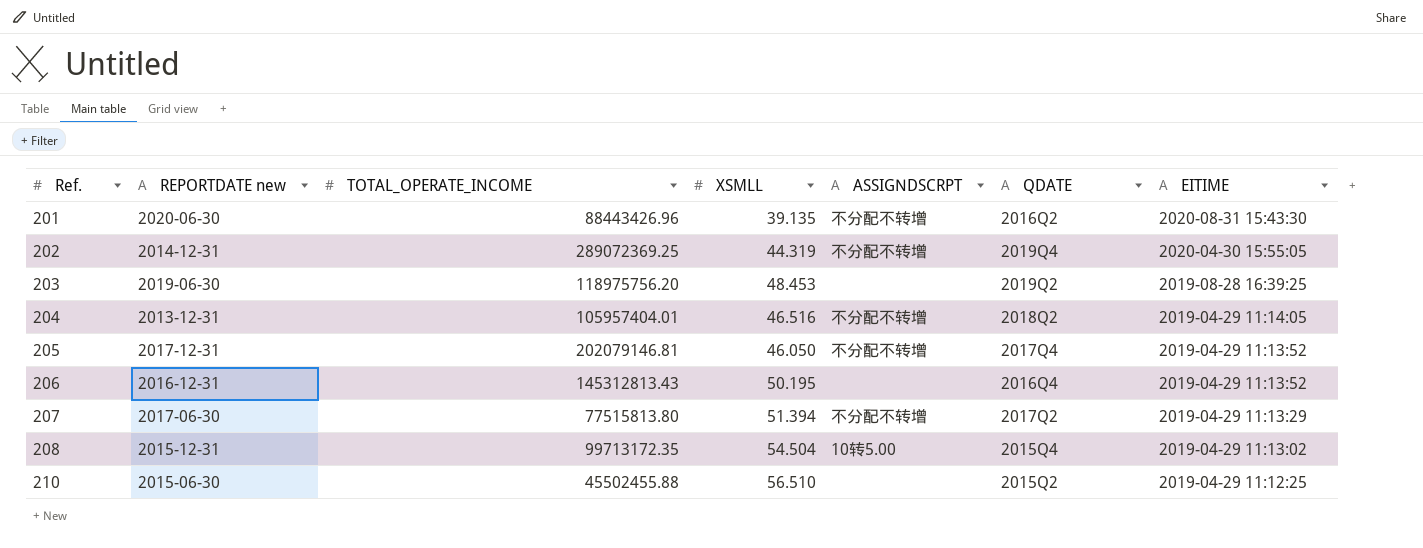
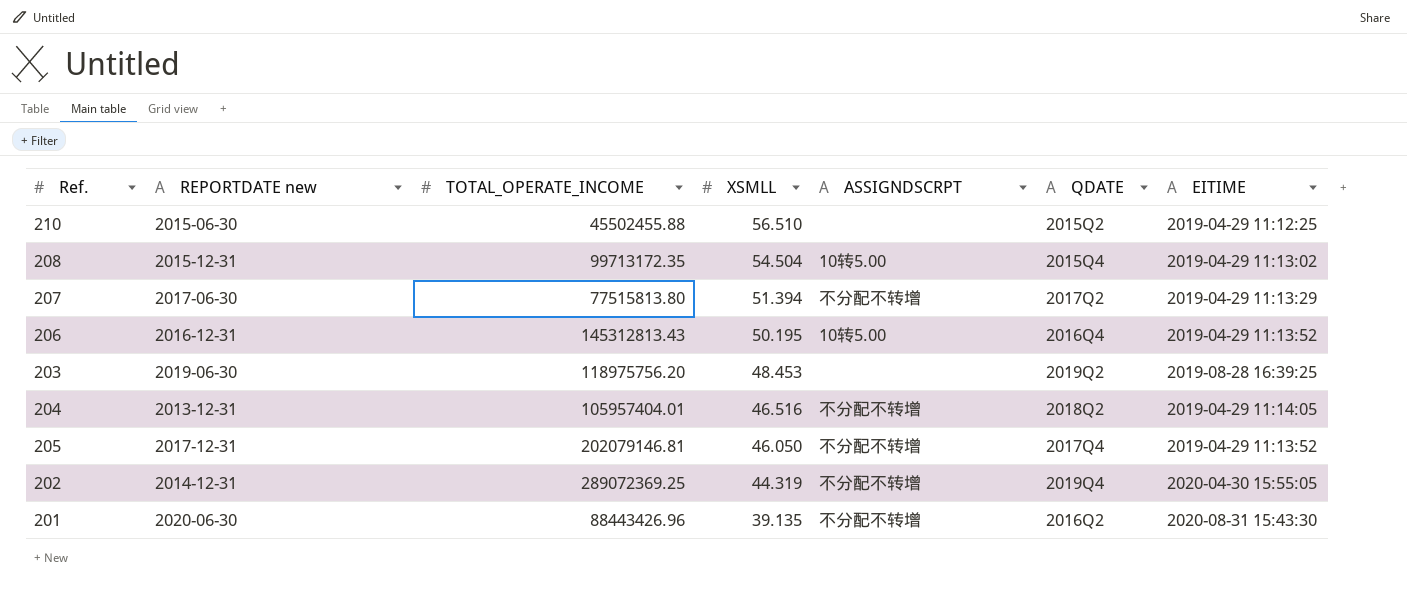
row order: Ref. ascending -> XSMLL descending
206 | ASSIGNDSCRPT: none -> 10转5.00

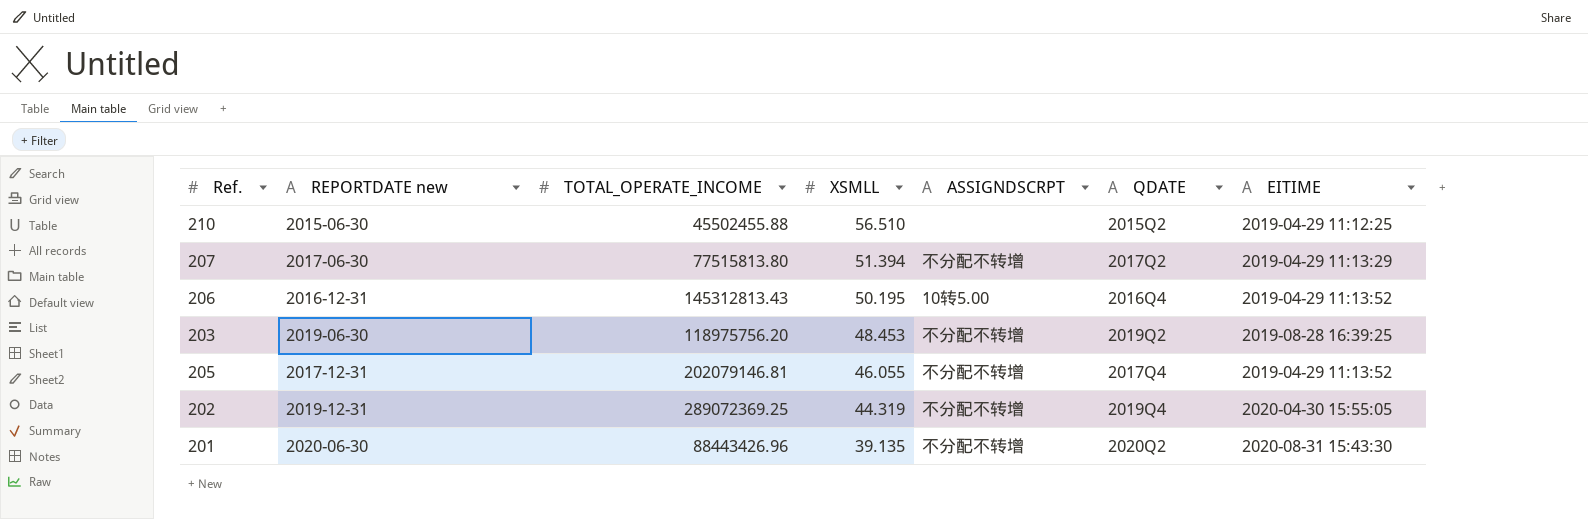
row 208: 2015-12-31 | 99713172.35 | 54.504 | 10转5.00 | 2015Q4 | 2019-04-29 11:13:02 -> none
row 204: 2013-12-31 | 105957404.01 | 46.516 | 不分配不转增 | 2018Q2 | 2019-04-29 11:14:05 -> none
203 | ASSIGNDSCRPT: none -> 不分配不转增
205 | XSMLL: 46.050 -> 46.055
202 | REPORTDATE new: 2014-12-31 -> 2019-12-31
201 | QDATE: 2016Q2 -> 2020Q2

